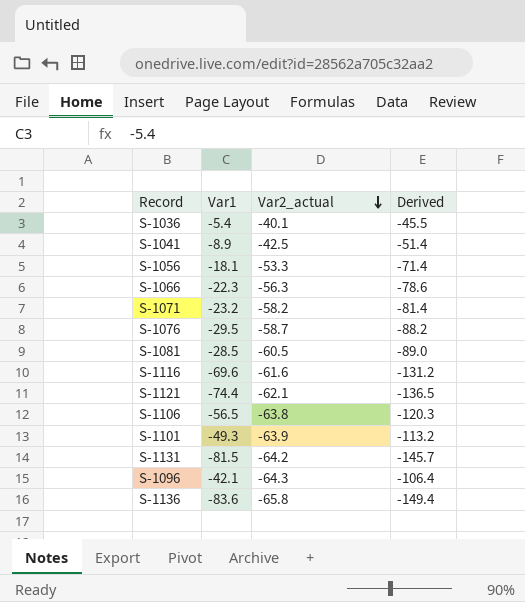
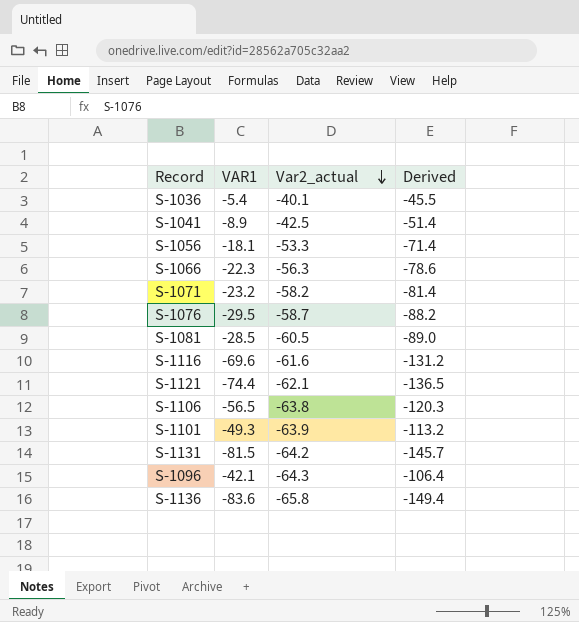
column name: Var1 -> VAR1

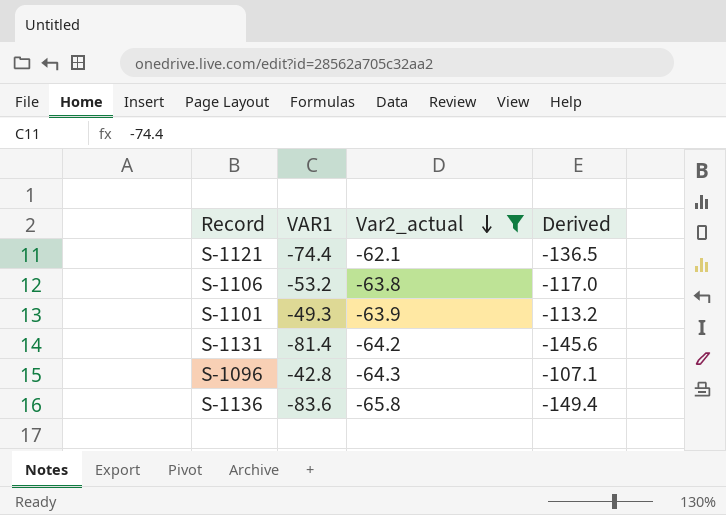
filter: none -> Var2_actual <= -62.1
S-1106 | VAR1: -56.5 -> -53.2
S-1106 | Derived: -120.3 -> -117.0
S-1131 | VAR1: -81.5 -> -81.4
S-1131 | Derived: -145.7 -> -145.6
S-1096 | VAR1: -42.1 -> -42.8
S-1096 | Derived: -106.4 -> -107.1

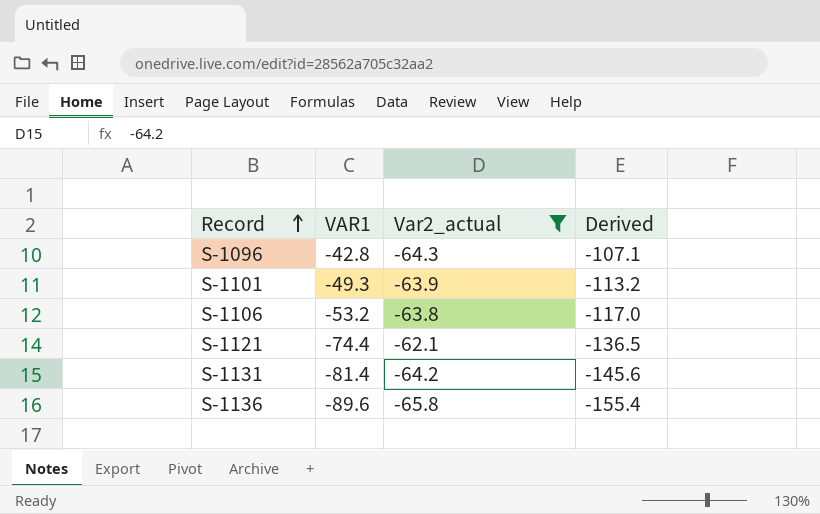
row order: Var2_actual descending -> Record ascending
S-1136 | VAR1: -83.6 -> -89.6
S-1136 | Derived: -149.4 -> -155.4

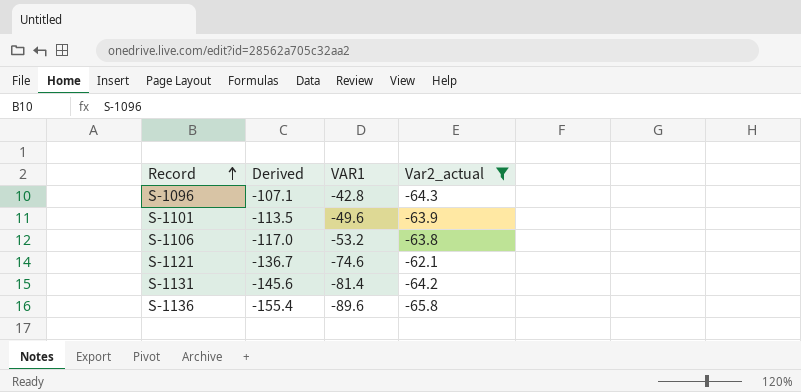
column Derived | position: 4 -> 2
S-1101 | Derived: -113.2 -> -113.5
S-1101 | VAR1: -49.3 -> -49.6
S-1121 | Derived: -136.5 -> -136.7
S-1121 | VAR1: -74.4 -> -74.6

